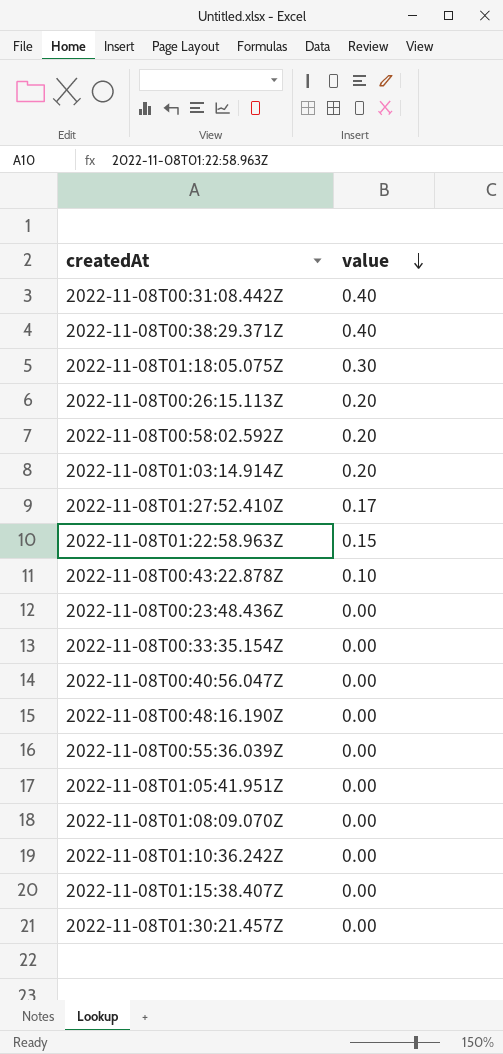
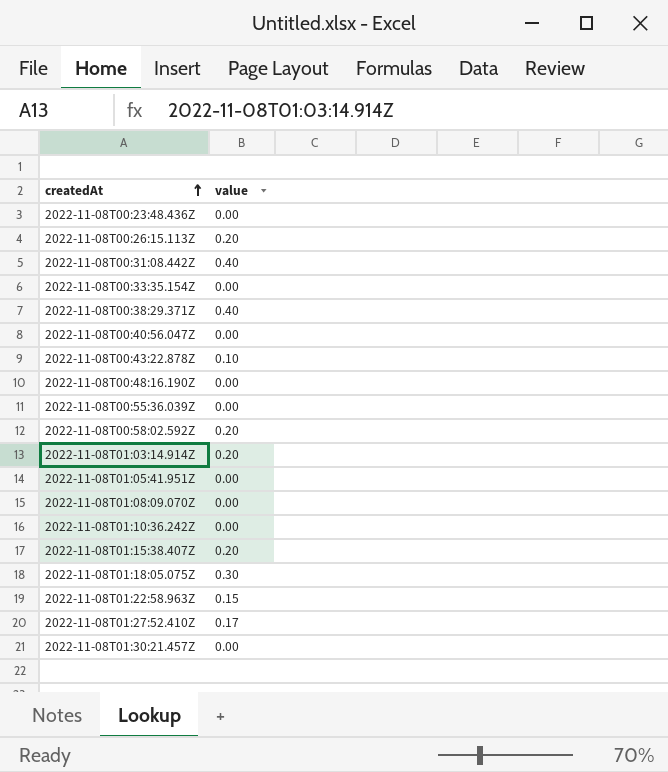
row order: value descending -> createdAt ascending
2022-11-08T01:15:38.407Z | value: 0.00 -> 0.20

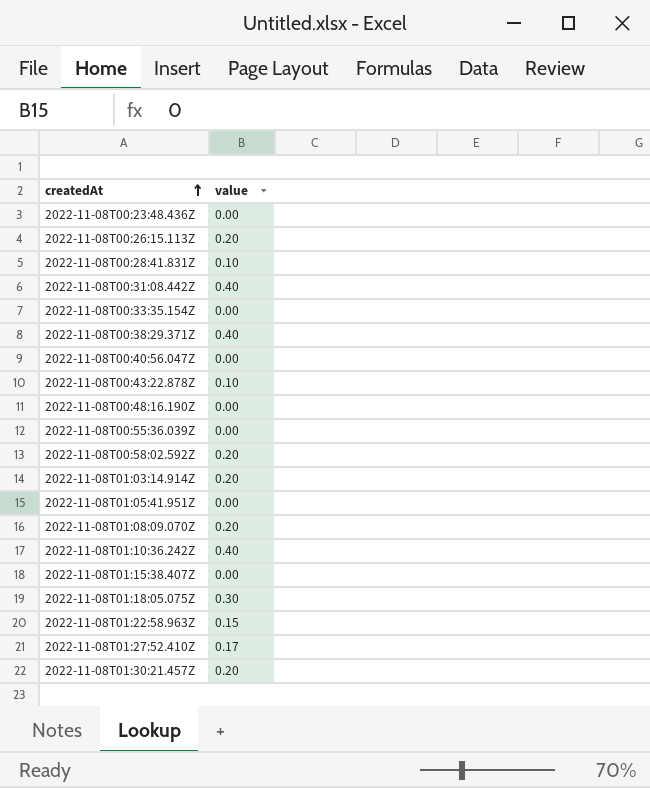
row 2022-11-08T00:28:41.831Z: none -> 0.10
2022-11-08T01:08:09.070Z | value: 0.00 -> 0.20
2022-11-08T01:10:36.242Z | value: 0.00 -> 0.40
2022-11-08T01:15:38.407Z | value: 0.20 -> 0.00
2022-11-08T01:30:21.457Z | value: 0.00 -> 0.20

